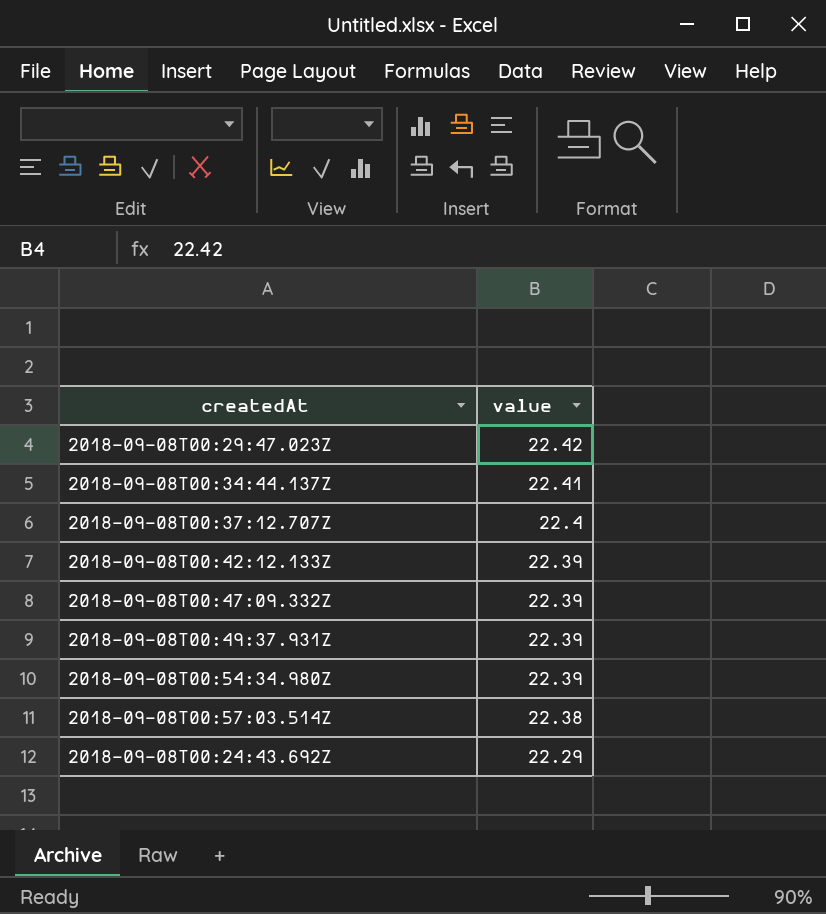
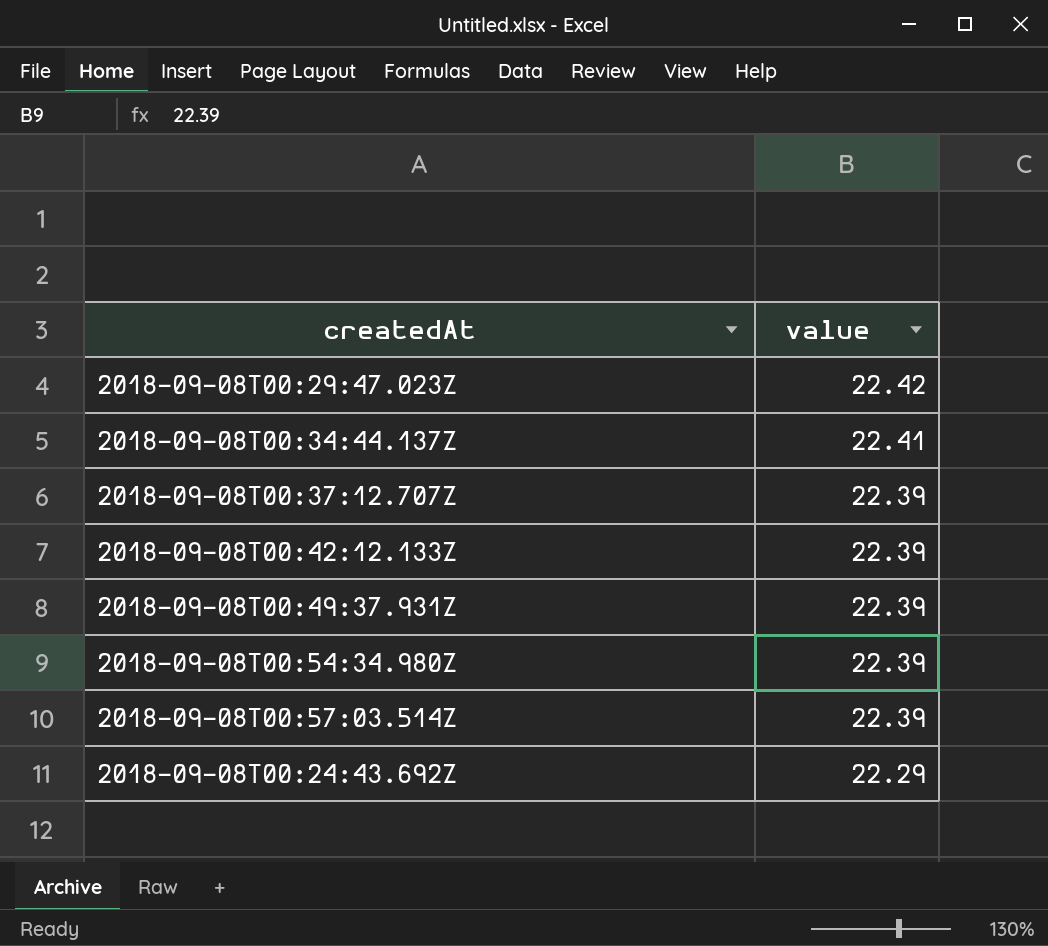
row 2018-09-08T00:47:09.332Z: 22.39 -> none
2018-09-08T00:37:12.707Z | value: 22.4 -> 22.39
2018-09-08T00:57:03.514Z | value: 22.38 -> 22.39

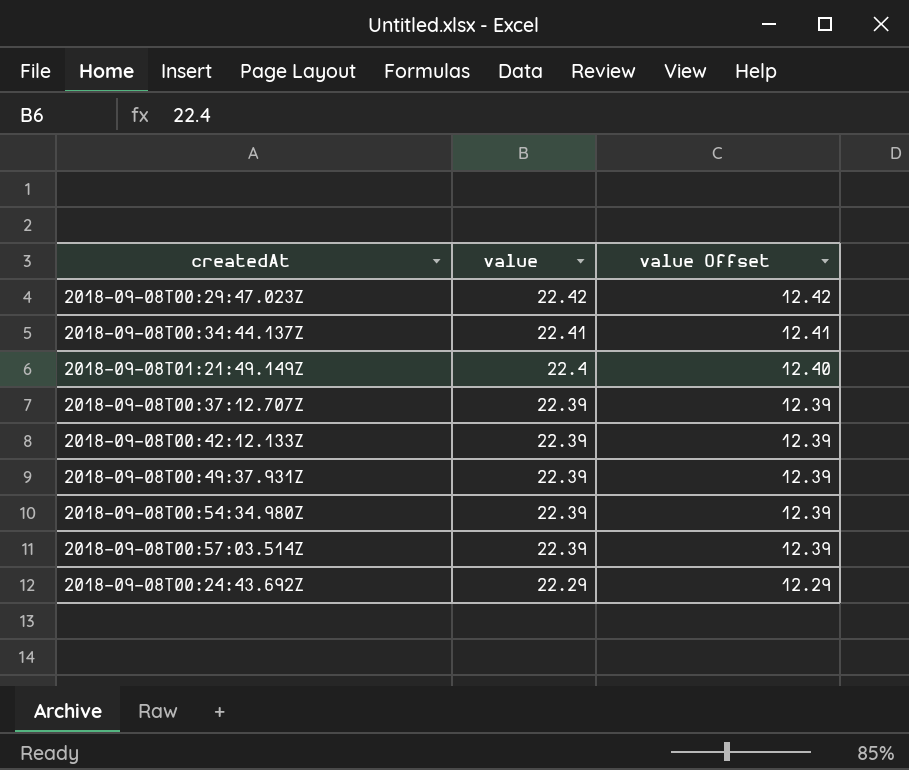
column value Offset | formula: none -> [value] - 10
row 2018-09-08T01:21:49.149Z: none -> 22.4 | 12.40

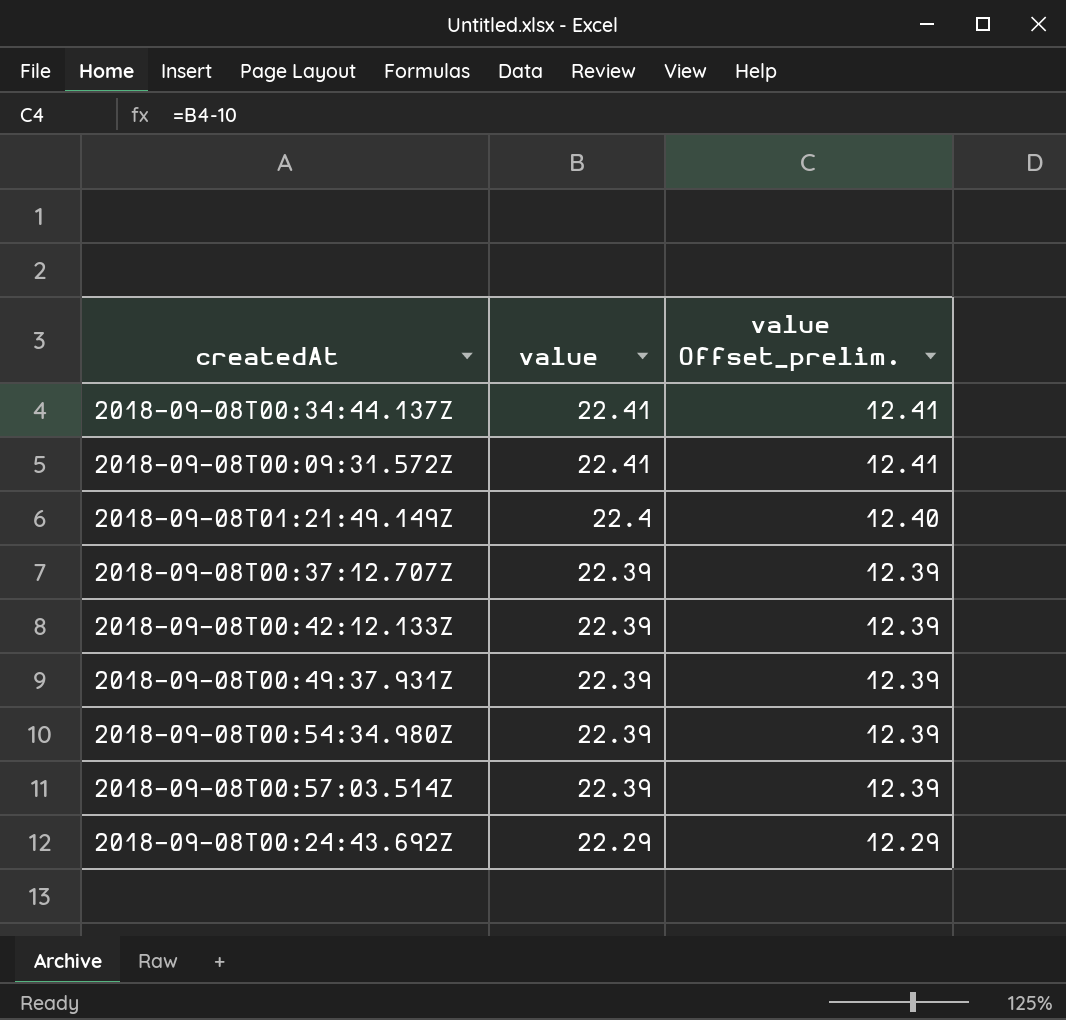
column name: value Offset -> value Offset_prelim.
row 2018-09-08T00:29:47.023Z: 22.42 | 12.42 -> none
row 2018-09-08T00:09:31.572Z: none -> 22.41 | 12.41

